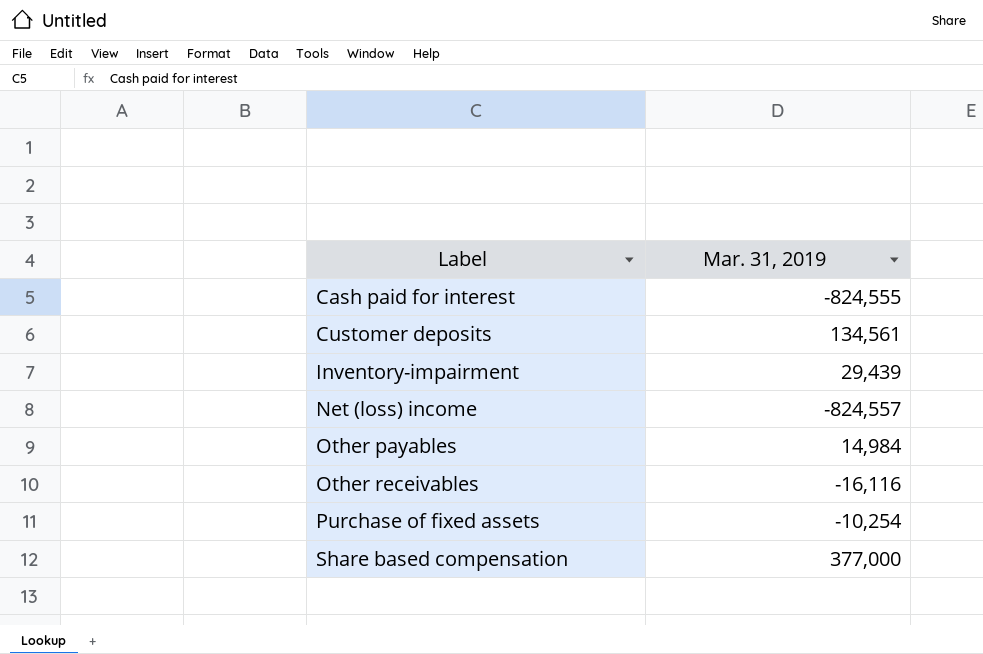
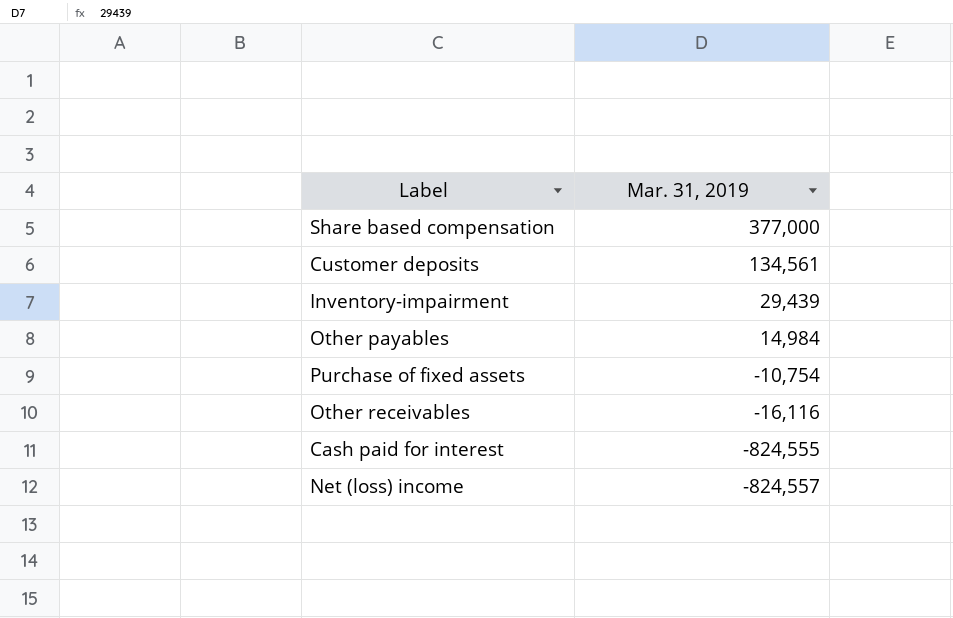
row order: Label ascending -> Mar. 31, 2019 descending
Purchase of fixed assets | Mar. 31, 2019: -10,254 -> -10,754

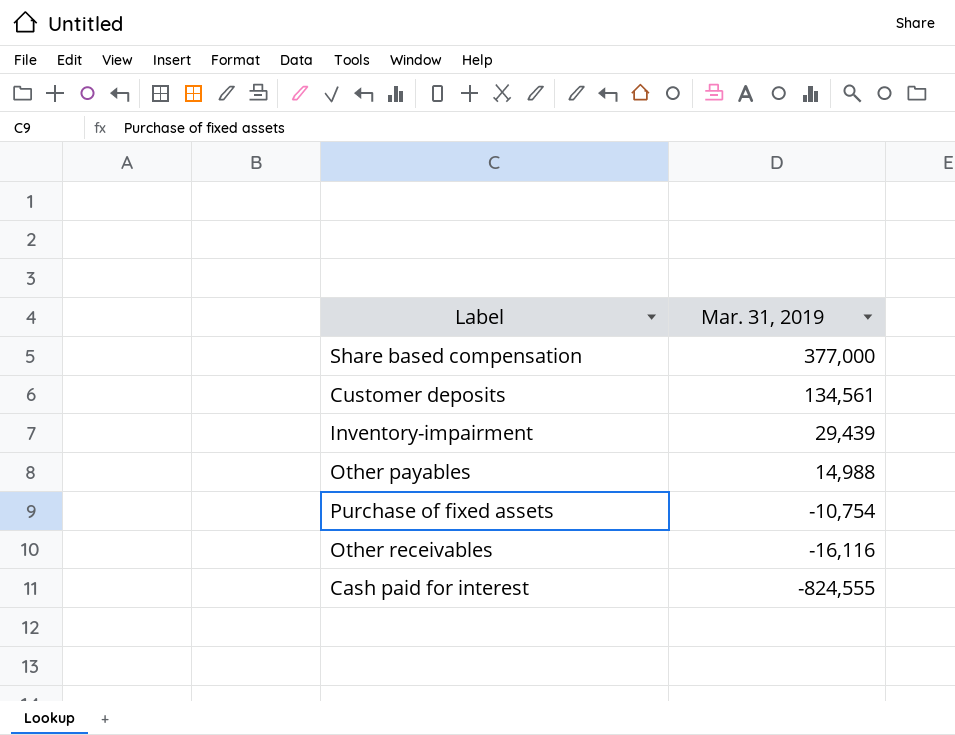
row Net (loss) income: -824,557 -> none
Other payables | Mar. 31, 2019: 14,984 -> 14,988

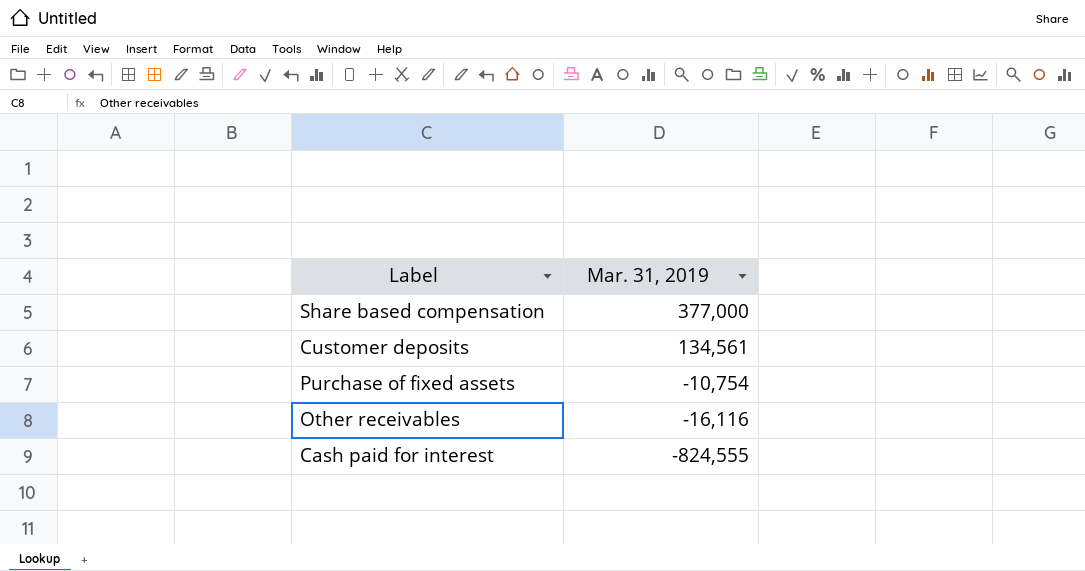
row Inventory-impairment: 29,439 -> none
row Other payables: 14,988 -> none

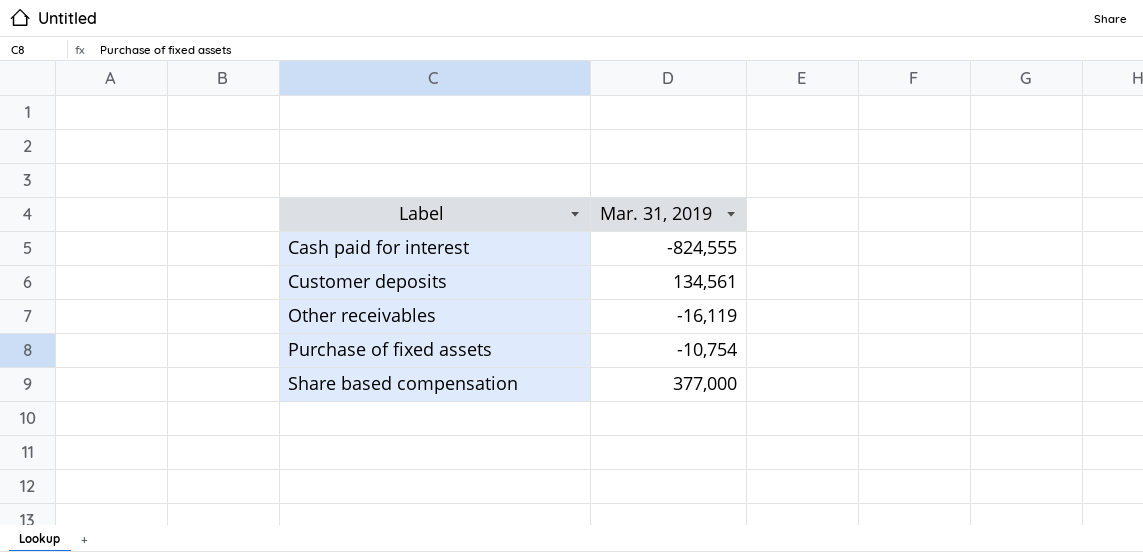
row order: Mar. 31, 2019 descending -> Label ascending
Other receivables | Mar. 31, 2019: -16,116 -> -16,119

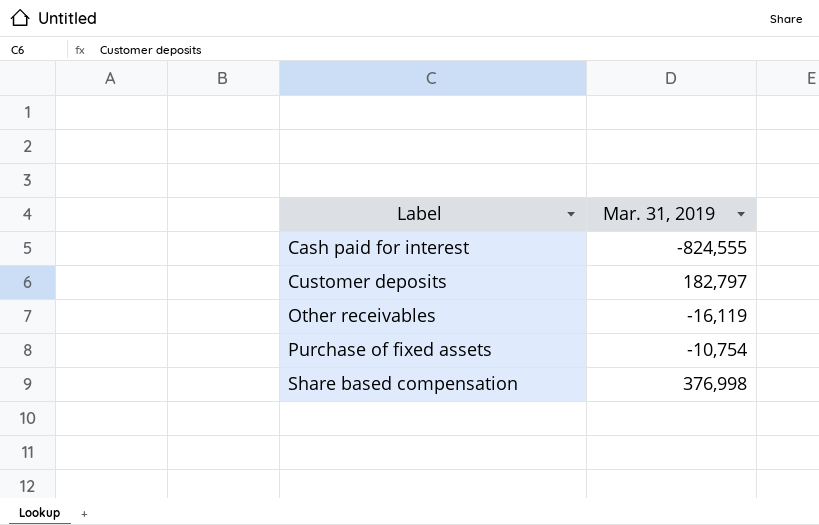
Customer deposits | Mar. 31, 2019: 134,561 -> 182,797
Share based compensation | Mar. 31, 2019: 377,000 -> 376,998

